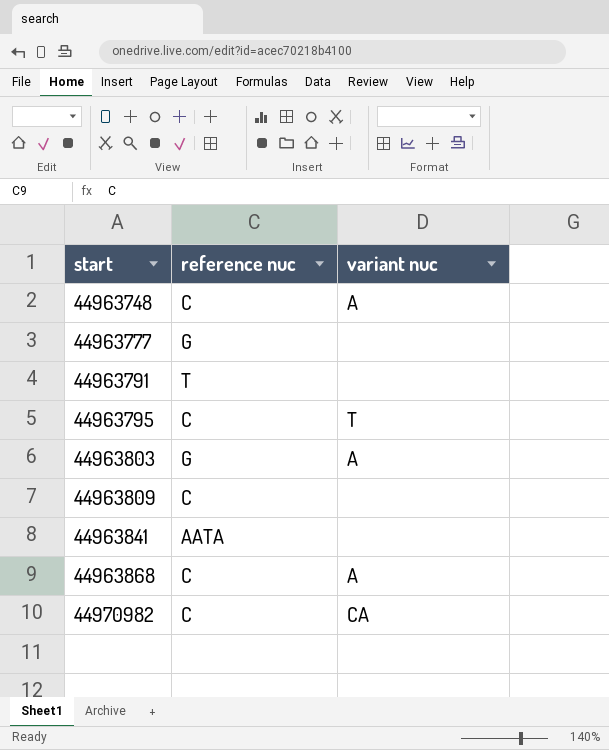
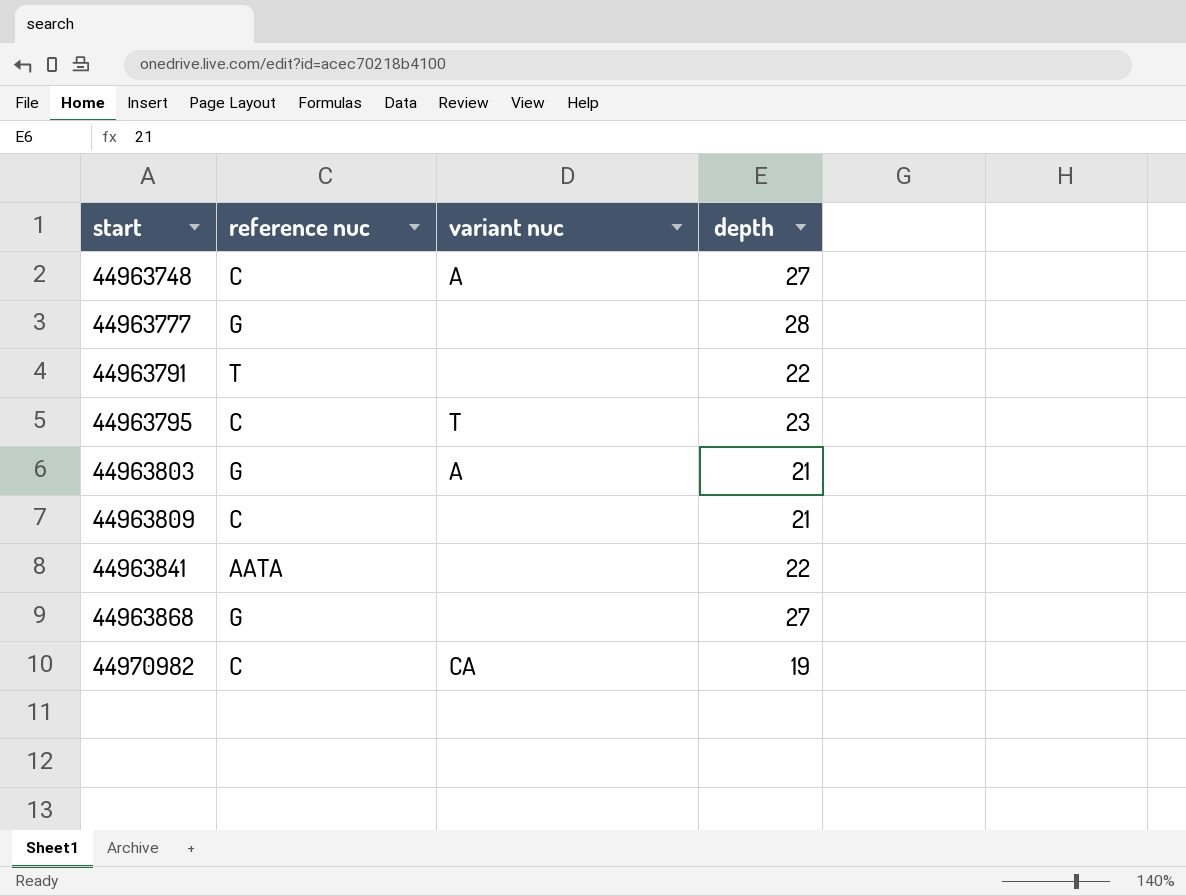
column depth | position: none -> 4
44963868 | reference nuc: C -> G
44963868 | variant nuc: A -> none

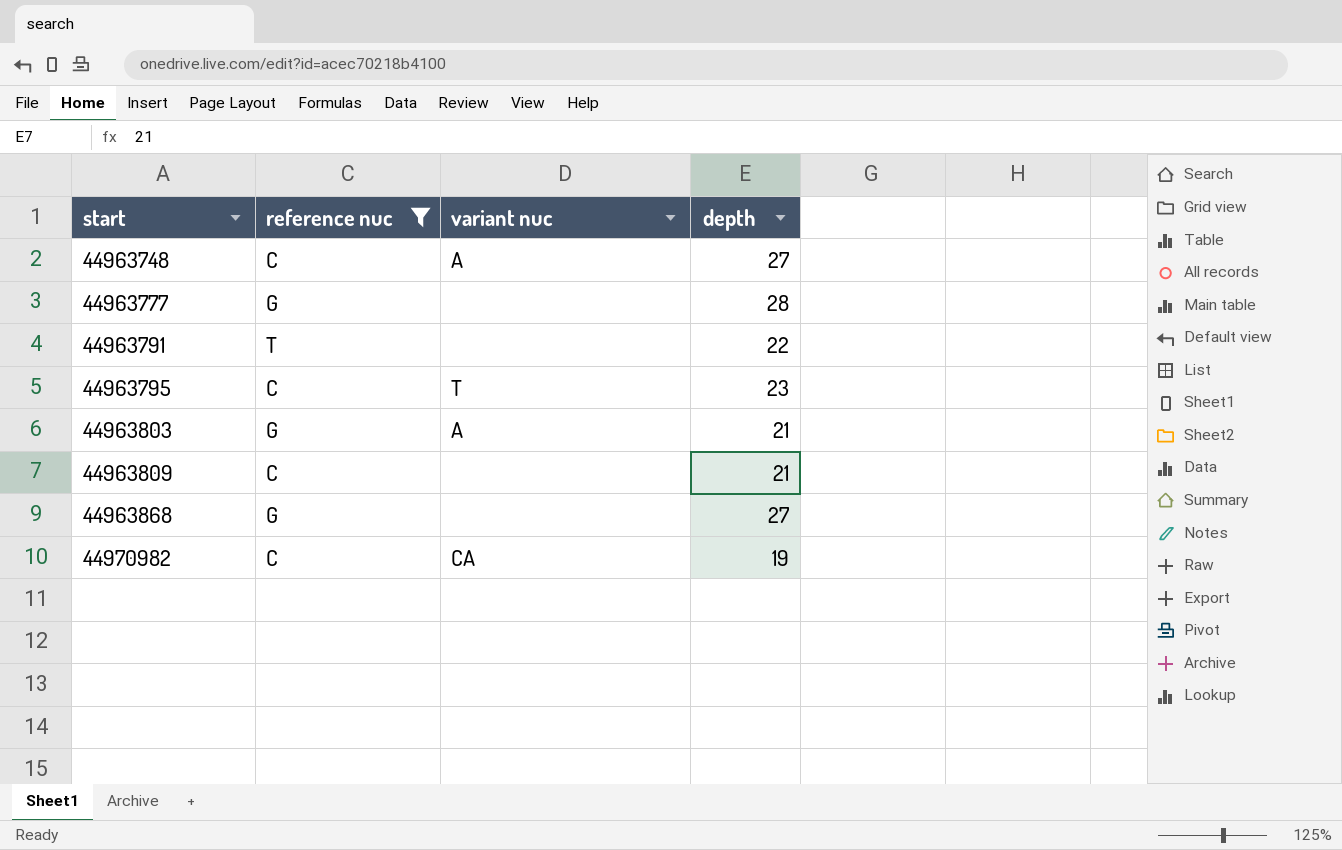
filter: none -> reference nuc != AATA

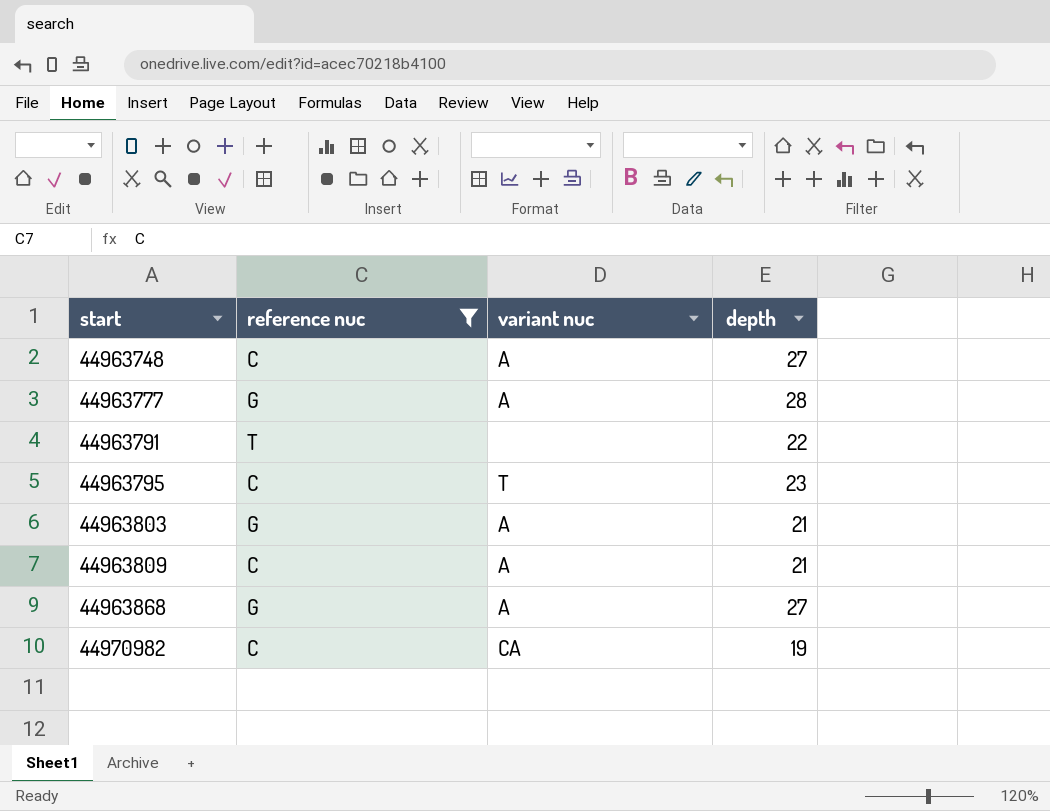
44963777 | variant nuc: none -> A
44963809 | variant nuc: none -> A
44963868 | variant nuc: none -> A

